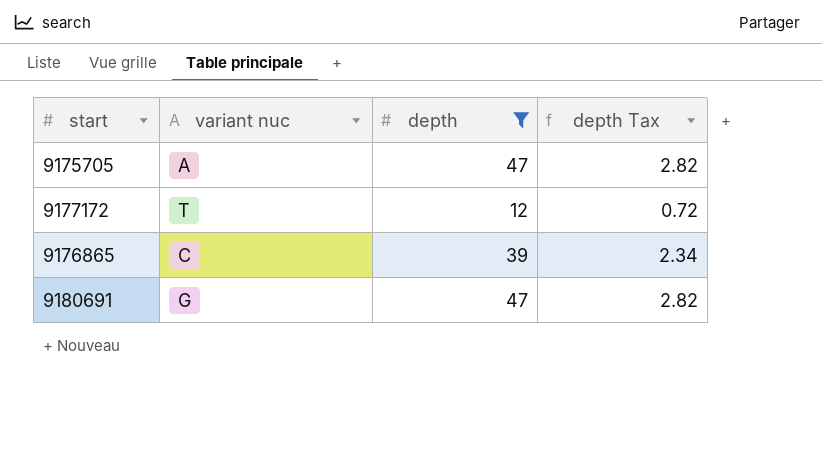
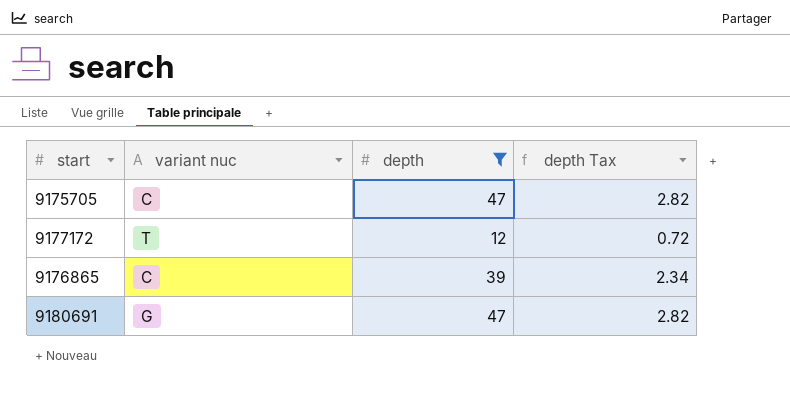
9175705 | variant nuc: A -> C

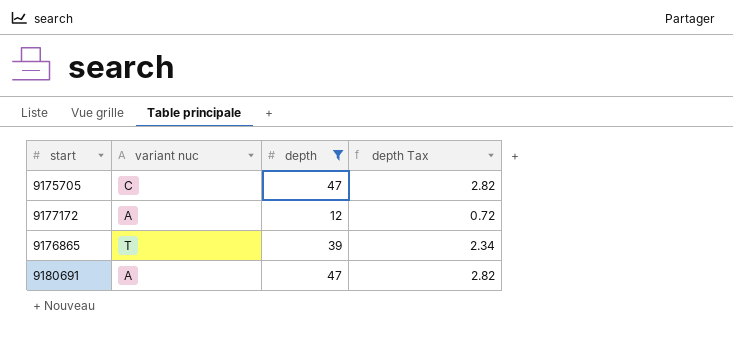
9177172 | variant nuc: T -> A
9176865 | variant nuc: C -> T
9180691 | variant nuc: G -> A

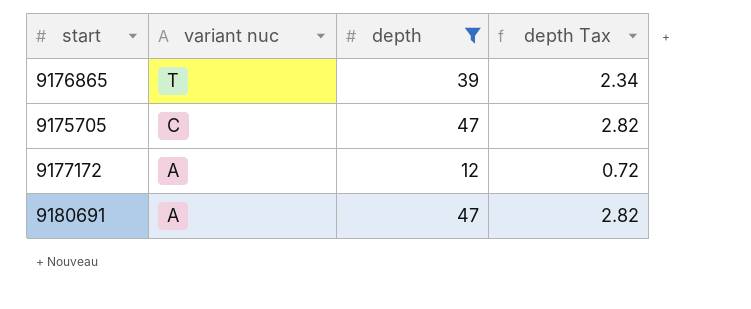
row order: none -> variant nuc descending

